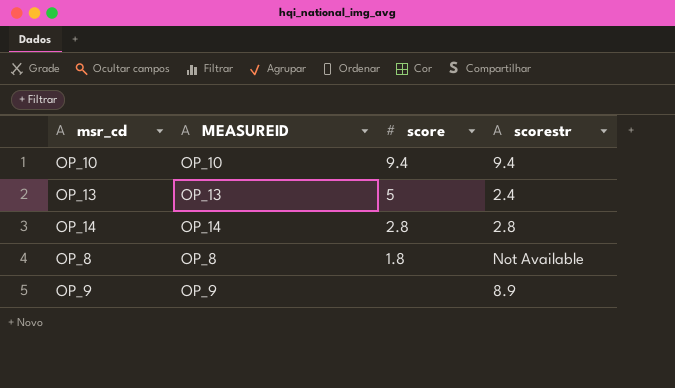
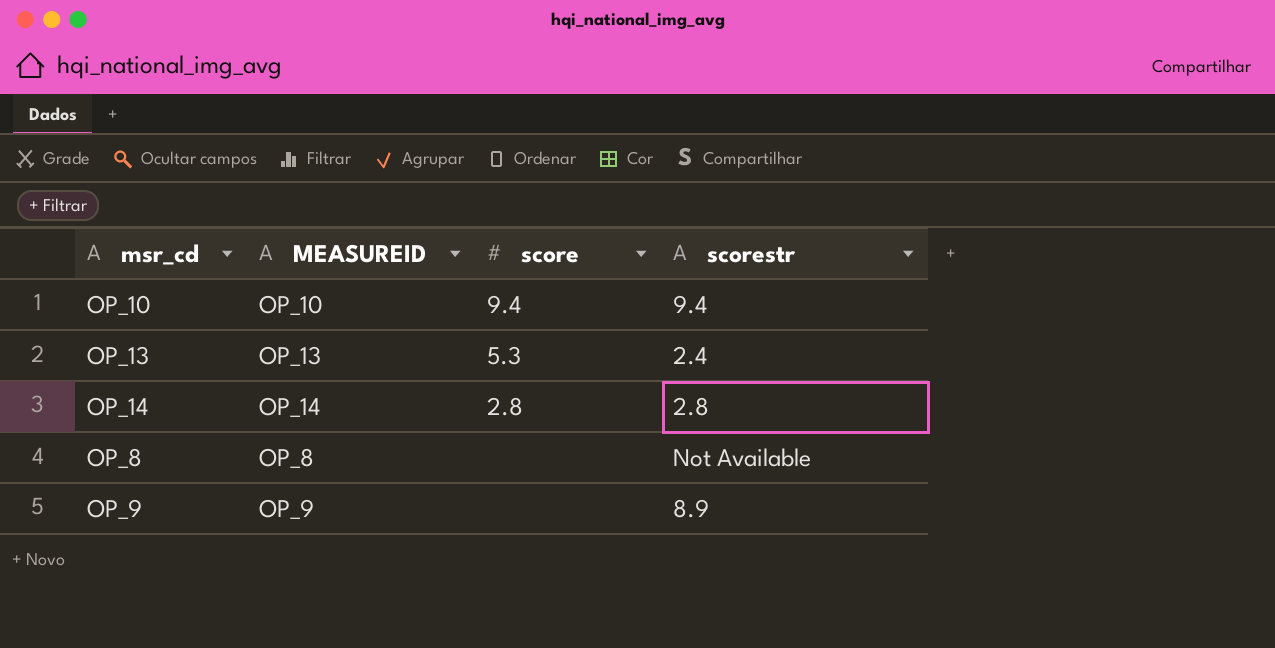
OP_13 | score: 5 -> 5.3
OP_8 | score: 1.8 -> none

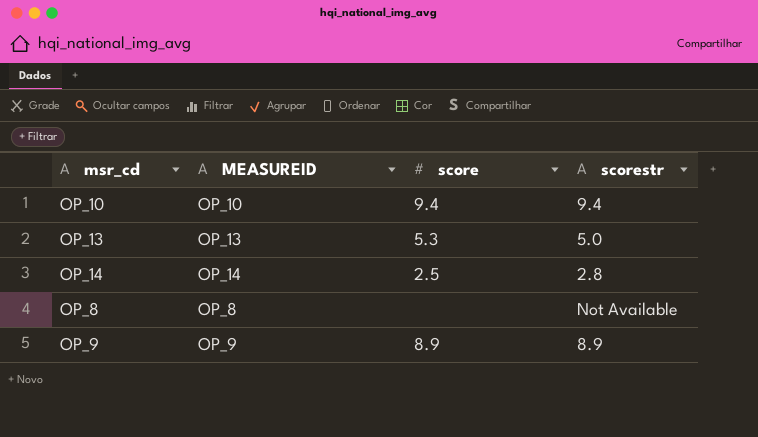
OP_13 | scorestr: 2.4 -> 5.0
OP_14 | score: 2.8 -> 2.5
OP_9 | score: none -> 8.9

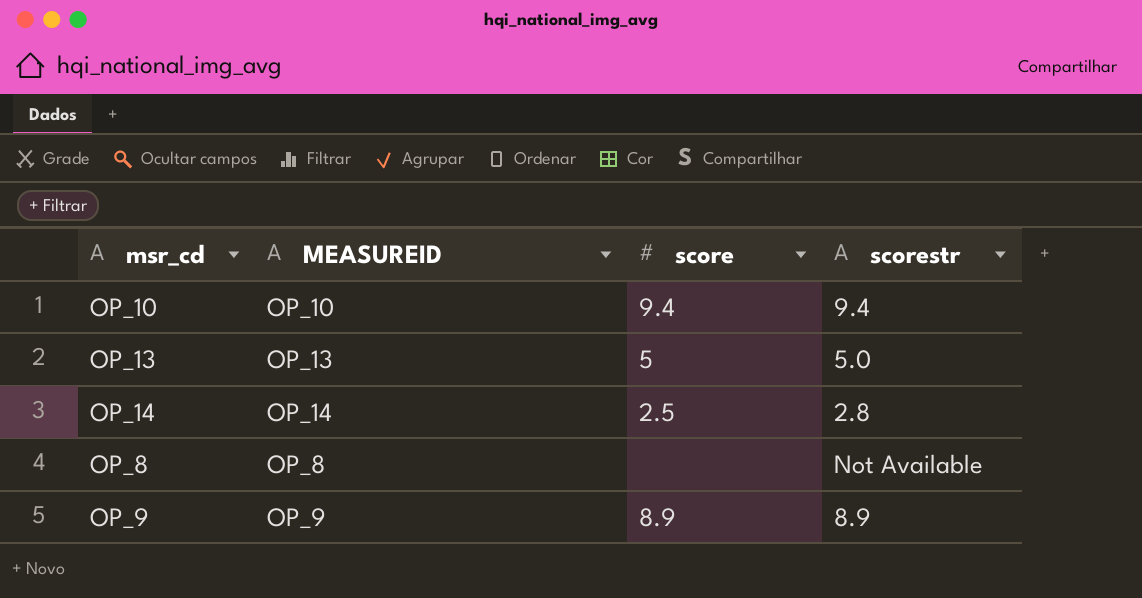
OP_13 | score: 5.3 -> 5

